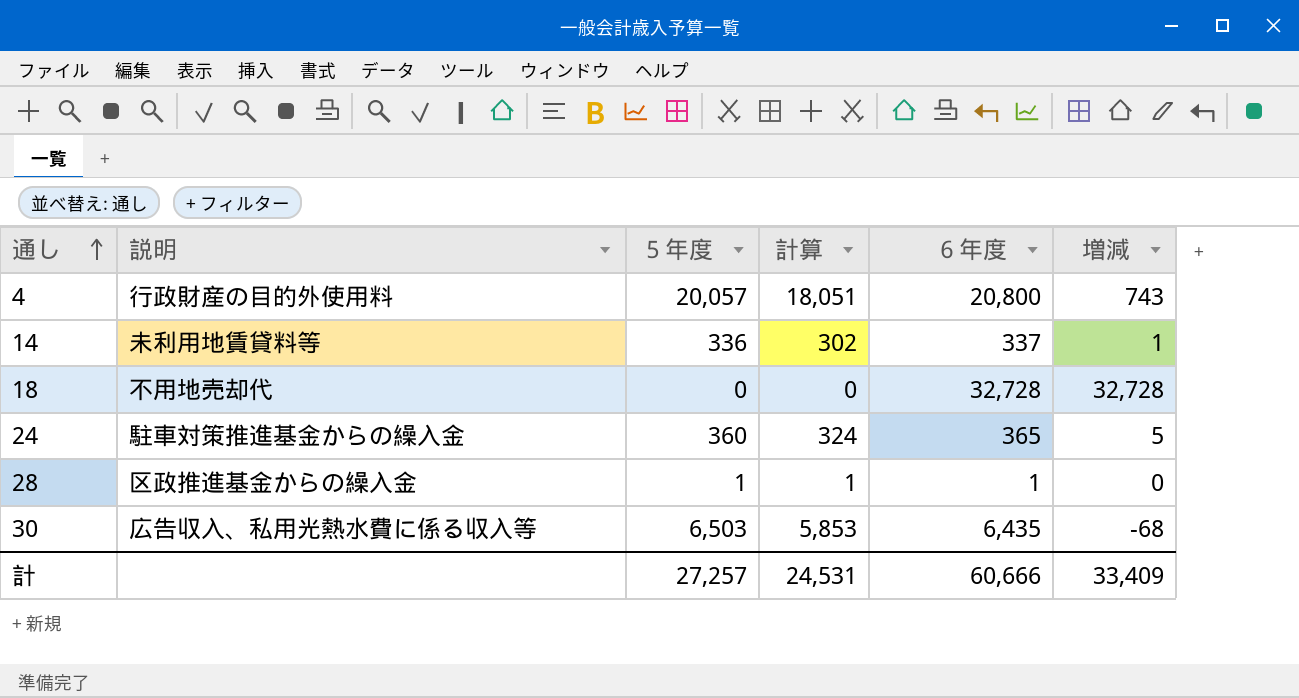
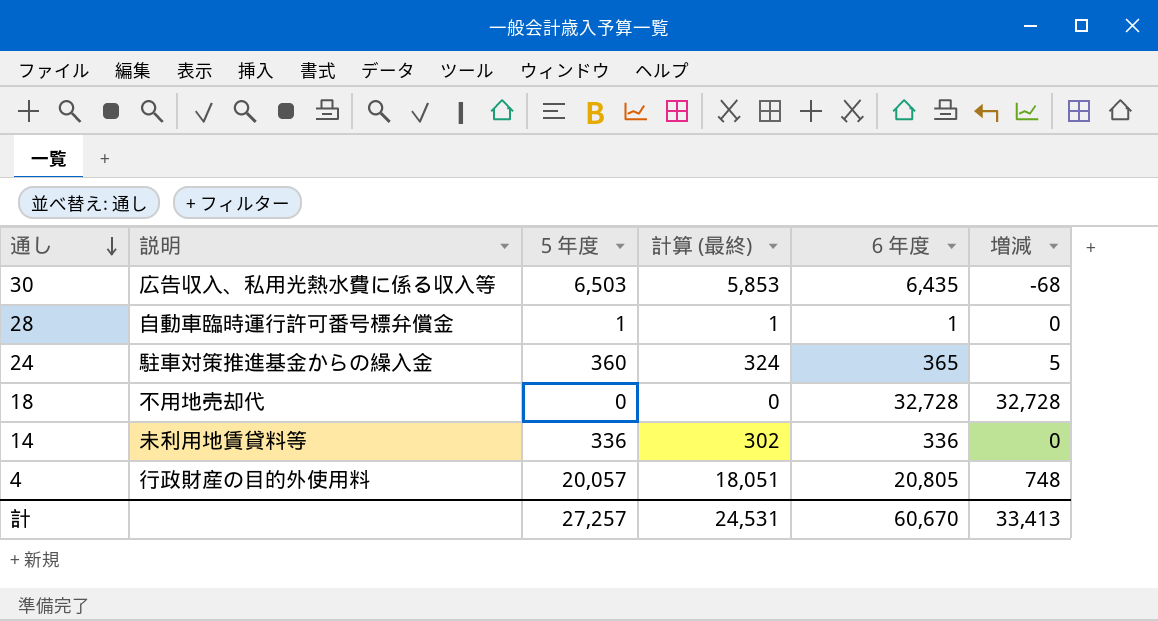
row order: 通し ascending -> 通し descending
column name: 計算 -> 計算 (最終)
28 | 説明: 区政推進基金からの繰入金 -> 自動車臨時運行許可番号標弁償金
14 | ６年度: 337 -> 336
14 | 増減: 1 -> 0
4 | ６年度: 20,800 -> 20,805
4 | 増減: 743 -> 748
計 | ６年度: 60,666 -> 60,670
計 | 増減: 33,409 -> 33,413

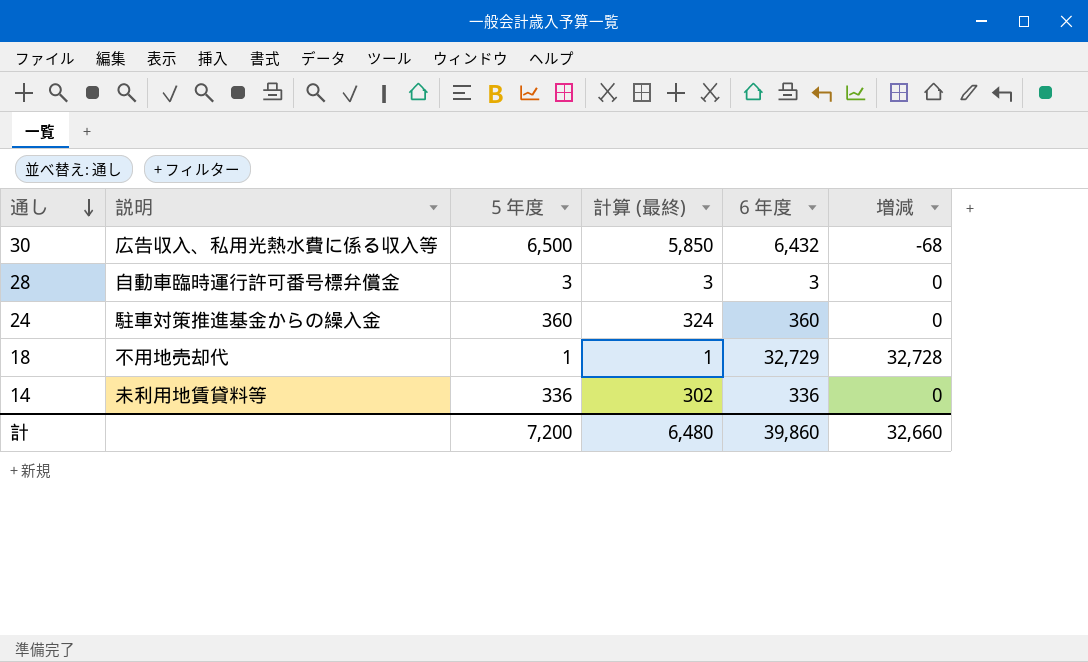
row 4: 行政財産の目的外使用料 | 20,057 | 18,051 | 20,805 | 748 -> none
30 | ５年度: 6,503 -> 6,500
30 | 計算 (最終): 5,853 -> 5,850
30 | ６年度: 6,435 -> 6,432
28 | ５年度: 1 -> 3
28 | 計算 (最終): 1 -> 3
28 | ６年度: 1 -> 3
24 | ６年度: 365 -> 360
24 | 増減: 5 -> 0
18 | ５年度: 0 -> 1
18 | 計算 (最終): 0 -> 1
18 | ６年度: 32,728 -> 32,729
計 | ５年度: 27,257 -> 7,200
計 | 計算 (最終): 24,531 -> 6,480
計 | ６年度: 60,670 -> 39,860
計 | 増減: 33,413 -> 32,660

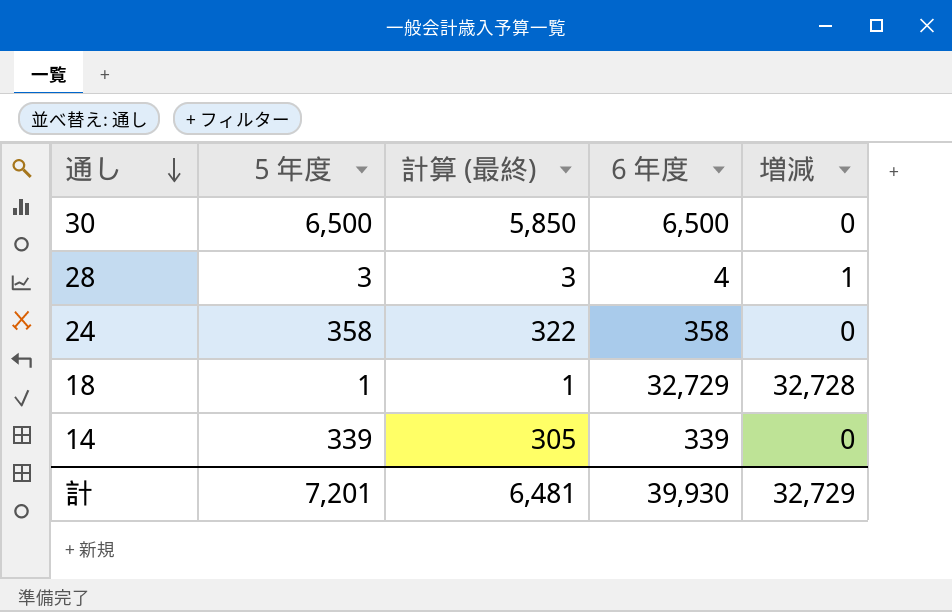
column 説明 | position: 2 -> none
30 | ６年度: 6,432 -> 6,500
30 | 増減: -68 -> 0
28 | ６年度: 3 -> 4
28 | 増減: 0 -> 1
24 | ５年度: 360 -> 358
24 | 計算 (最終): 324 -> 322
24 | ６年度: 360 -> 358
14 | ５年度: 336 -> 339
14 | 計算 (最終): 302 -> 305
14 | ６年度: 336 -> 339
計 | ５年度: 7,200 -> 7,201
計 | 計算 (最終): 6,480 -> 6,481
計 | ６年度: 39,860 -> 39,930
計 | 増減: 32,660 -> 32,729

